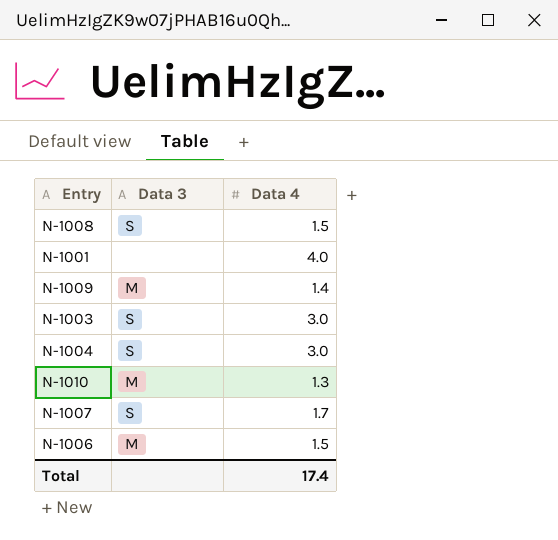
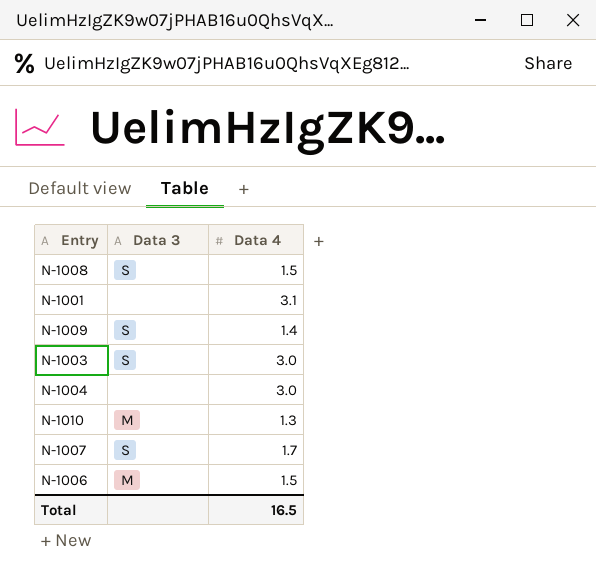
N-1001 | Data 4: 4.0 -> 3.1
N-1009 | Data 3: M -> S
N-1004 | Data 3: S -> none
Total | Data 4: 17.4 -> 16.5

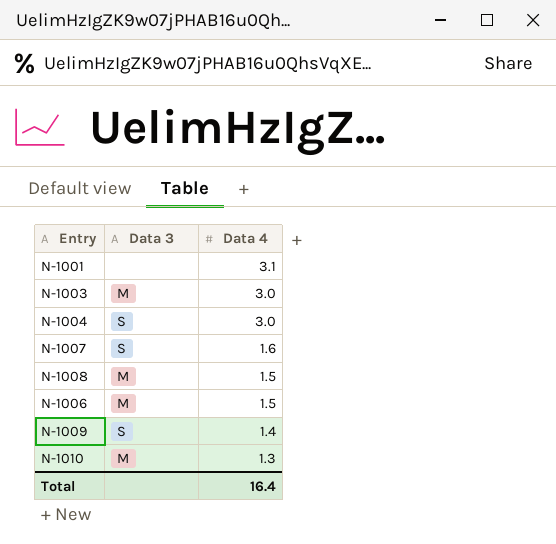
row order: none -> Data 4 descending
N-1003 | Data 3: S -> M
N-1004 | Data 3: none -> S
N-1007 | Data 4: 1.7 -> 1.6
N-1008 | Data 3: S -> M
Total | Data 4: 16.5 -> 16.4

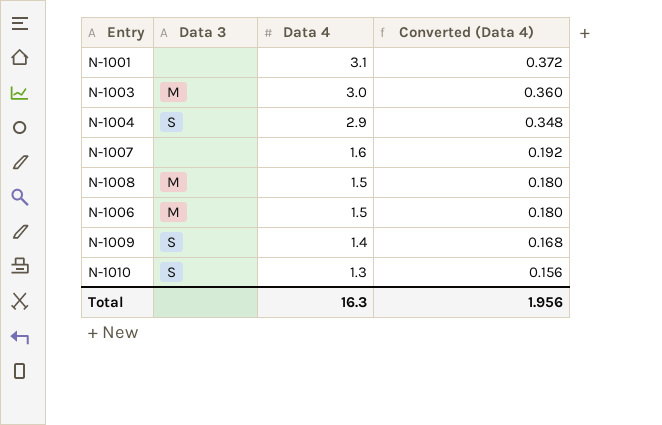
column Converted (Data 4) | formula: none -> [Data 4] * 0.12
N-1004 | Data 4: 3.0 -> 2.9
N-1007 | Data 3: S -> none
N-1010 | Data 3: M -> S
Total | Data 4: 16.4 -> 16.3

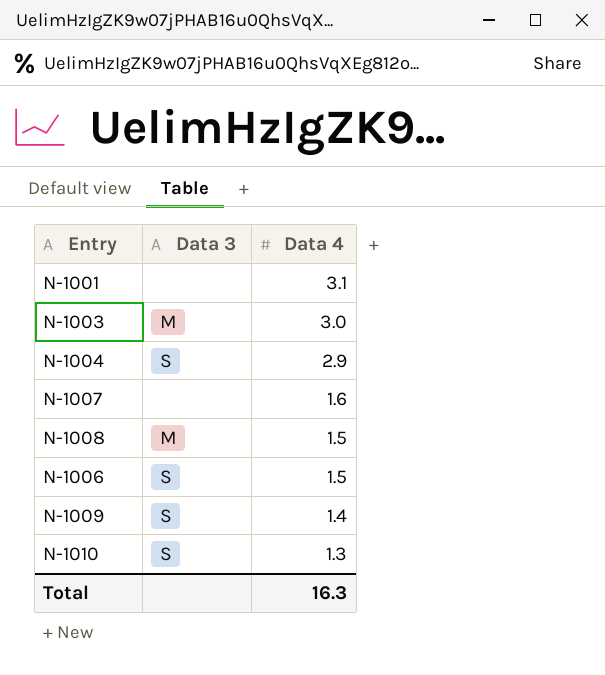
column Converted (Data 4) | formula: [Data 4] * 0.12 -> none
N-1006 | Data 3: M -> S

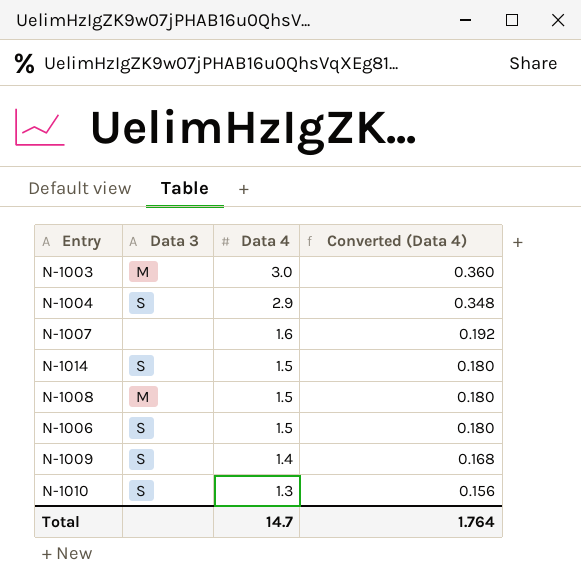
column Converted (Data 4) | formula: none -> [Data 4] * 0.12
row N-1001: none | 3.1 -> none
row N-1014: none -> S | 1.5 | 0.180
Total | Data 4: 16.3 -> 14.7

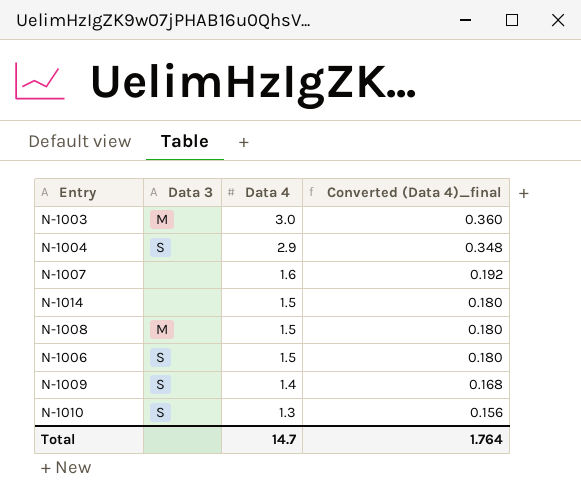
column name: Converted (Data 4) -> Converted (Data 4)_final
N-1014 | Data 3: S -> none

